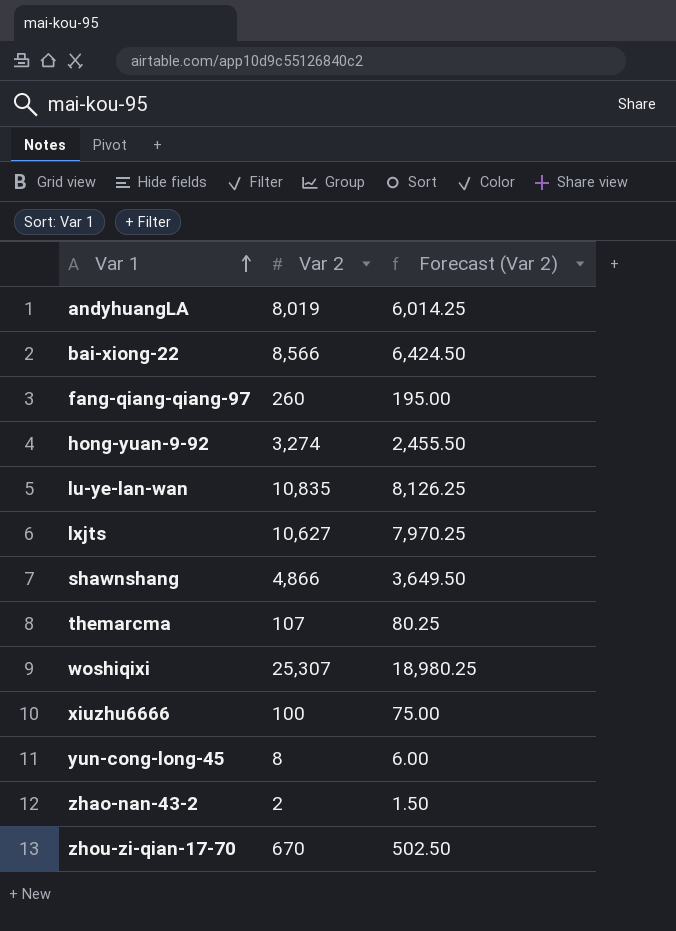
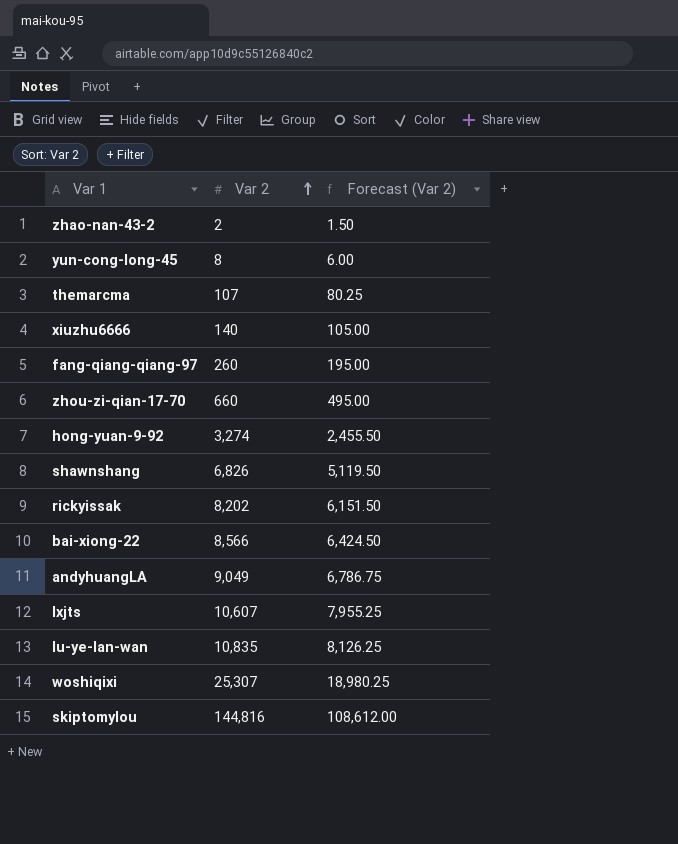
row order: Var 1 ascending -> Var 2 ascending
xiuzhu6666 | Var 2: 100 -> 140
xiuzhu6666 | Forecast (Var 2): 75.00 -> 105.00
zhou-zi-qian-17-70 | Var 2: 670 -> 660
zhou-zi-qian-17-70 | Forecast (Var 2): 502.50 -> 495.00
shawnshang | Var 2: 4,866 -> 6,826
shawnshang | Forecast (Var 2): 3,649.50 -> 5,119.50
row rickyissak: none -> 8,202 | 6,151.50
andyhuangLA | Var 2: 8,019 -> 9,049
andyhuangLA | Forecast (Var 2): 6,014.25 -> 6,786.75
lxjts | Var 2: 10,627 -> 10,607
lxjts | Forecast (Var 2): 7,970.25 -> 7,955.25
row skiptomylou: none -> 144,816 | 108,612.00

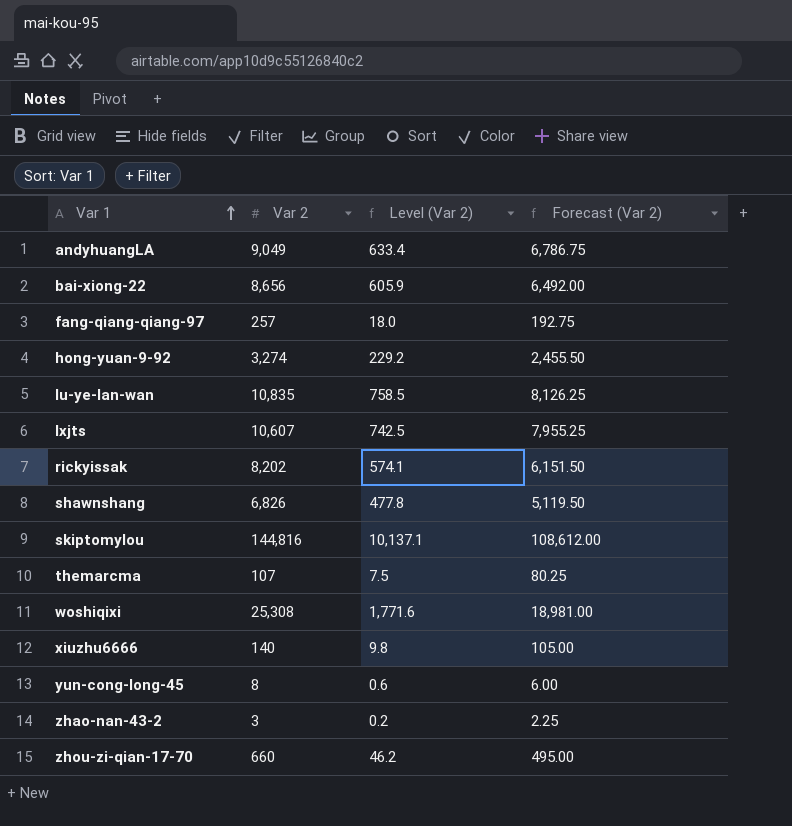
row order: Var 2 ascending -> Var 1 ascending
column Level (Var 2) | formula: none -> [Var 2] * 0.07
bai-xiong-22 | Var 2: 8,566 -> 8,656
bai-xiong-22 | Forecast (Var 2): 6,424.50 -> 6,492.00
fang-qiang-qiang-97 | Var 2: 260 -> 257
fang-qiang-qiang-97 | Forecast (Var 2): 195.00 -> 192.75
woshiqixi | Var 2: 25,307 -> 25,308
woshiqixi | Forecast (Var 2): 18,980.25 -> 18,981.00
zhao-nan-43-2 | Var 2: 2 -> 3
zhao-nan-43-2 | Forecast (Var 2): 1.50 -> 2.25

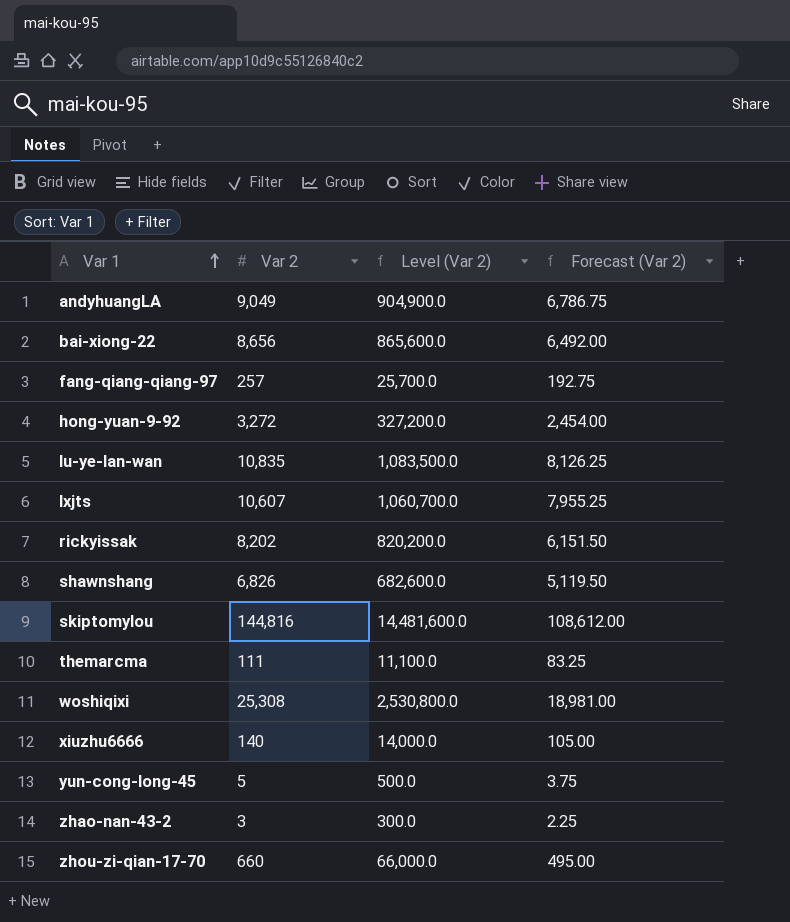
column Level (Var 2) | formula: [Var 2] * 0.07 -> [Var 2] * 100
hong-yuan-9-92 | Var 2: 3,274 -> 3,272
hong-yuan-9-92 | Forecast (Var 2): 2,455.50 -> 2,454.00
themarcma | Var 2: 107 -> 111
themarcma | Forecast (Var 2): 80.25 -> 83.25
yun-cong-long-45 | Var 2: 8 -> 5
yun-cong-long-45 | Forecast (Var 2): 6.00 -> 3.75

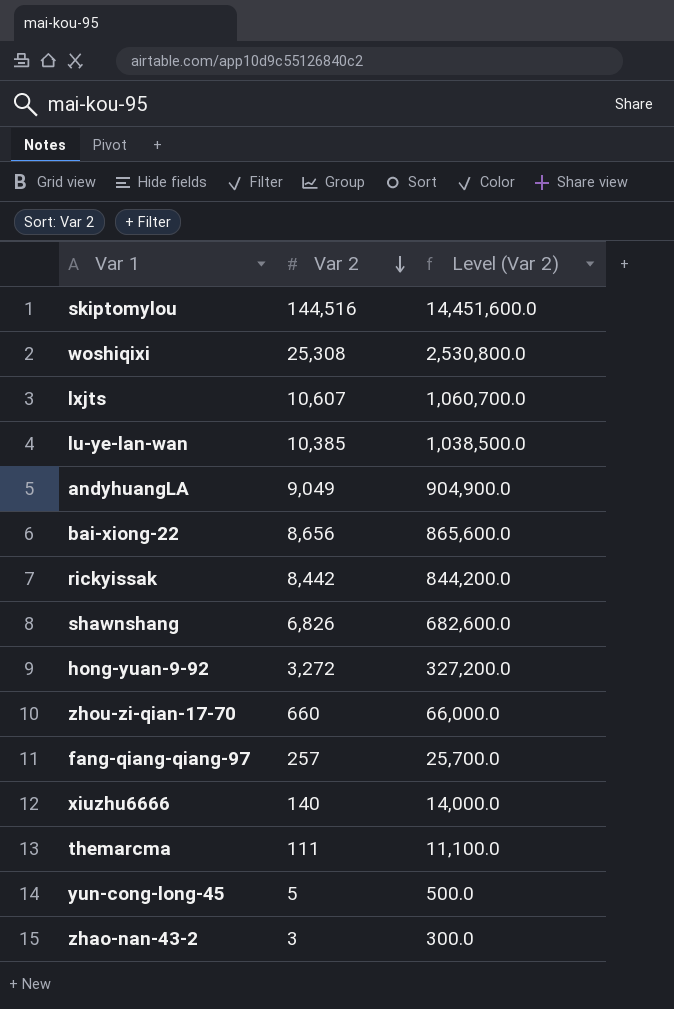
row order: Var 1 ascending -> Var 2 descending
column Forecast (Var 2) | formula: [Var 2] * 0.75 -> none
skiptomylou | Var 2: 144,816 -> 144,516
skiptomylou | Level (Var 2): 14,481,600.0 -> 14,451,600.0
lu-ye-lan-wan | Var 2: 10,835 -> 10,385
lu-ye-lan-wan | Level (Var 2): 1,083,500.0 -> 1,038,500.0
rickyissak | Var 2: 8,202 -> 8,442
rickyissak | Level (Var 2): 820,200.0 -> 844,200.0

